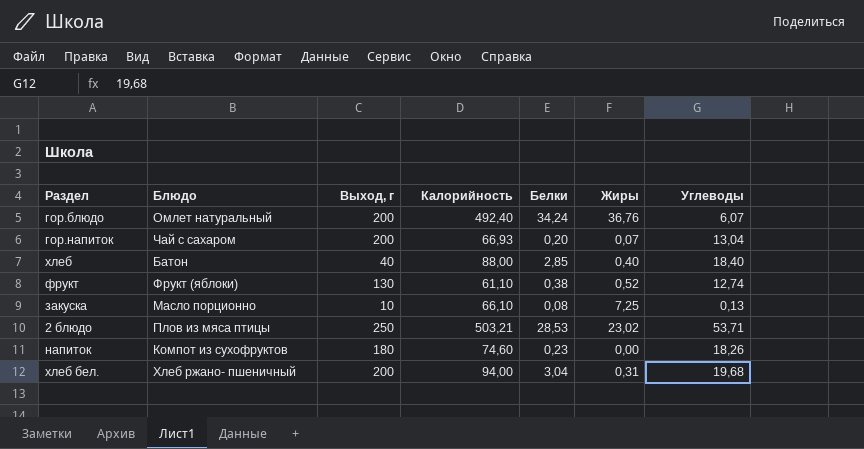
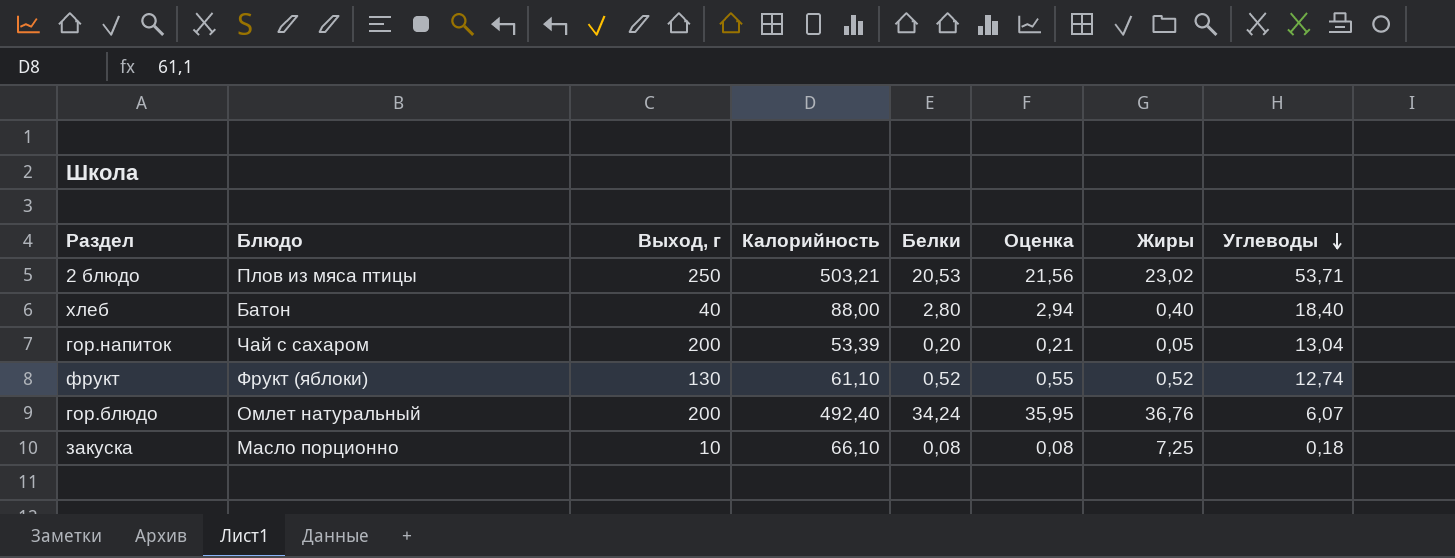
row order: none -> Углеводы descending
column Оценка | formula: none -> [Белки] * 1,05
row напиток: Компот из сухофруктов | 180 | 74,60 | 0,23 | 0,00 | 18,26 -> none
row хлеб бел.: Хлеб ржано- пшеничный | 200 | 94,00 | 3,04 | 0,31 | 19,68 -> none
2 блюдо | Белки: 28,53 -> 20,53
хлеб | Белки: 2,85 -> 2,80
гор.напиток | Калорийность: 66,93 -> 53,39
гор.напиток | Жиры: 0,07 -> 0,05
фрукт | Белки: 0,38 -> 0,52
закуска | Углеводы: 0,13 -> 0,18

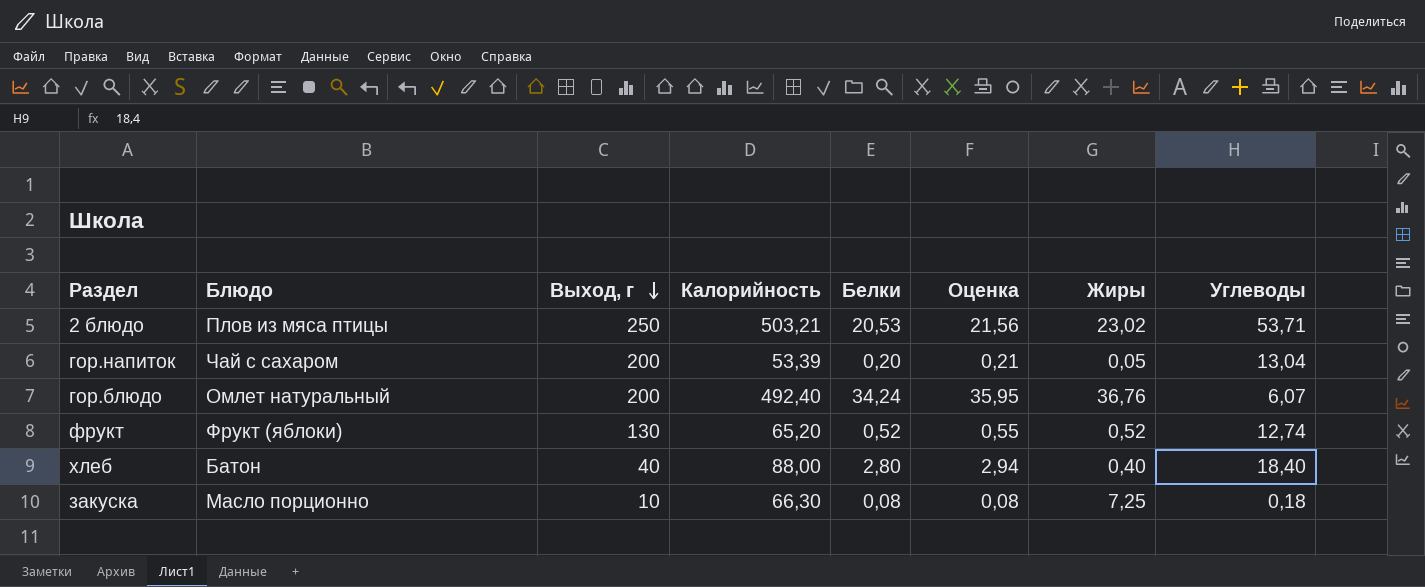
row order: Углеводы descending -> Выход, г descending
фрукт | Калорийность: 61,10 -> 65,20
закуска | Калорийность: 66,10 -> 66,30

